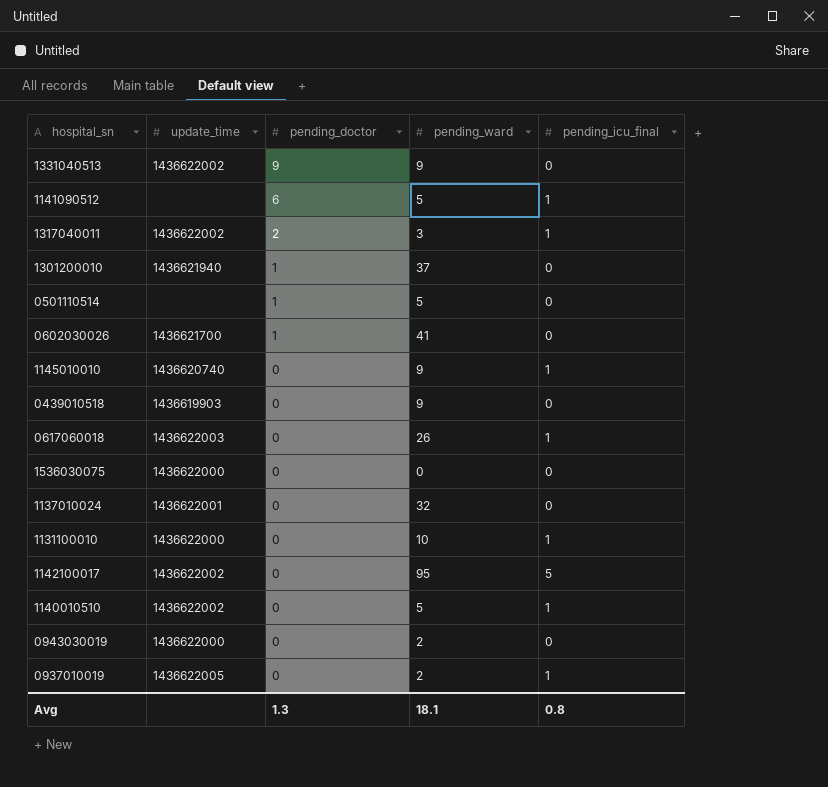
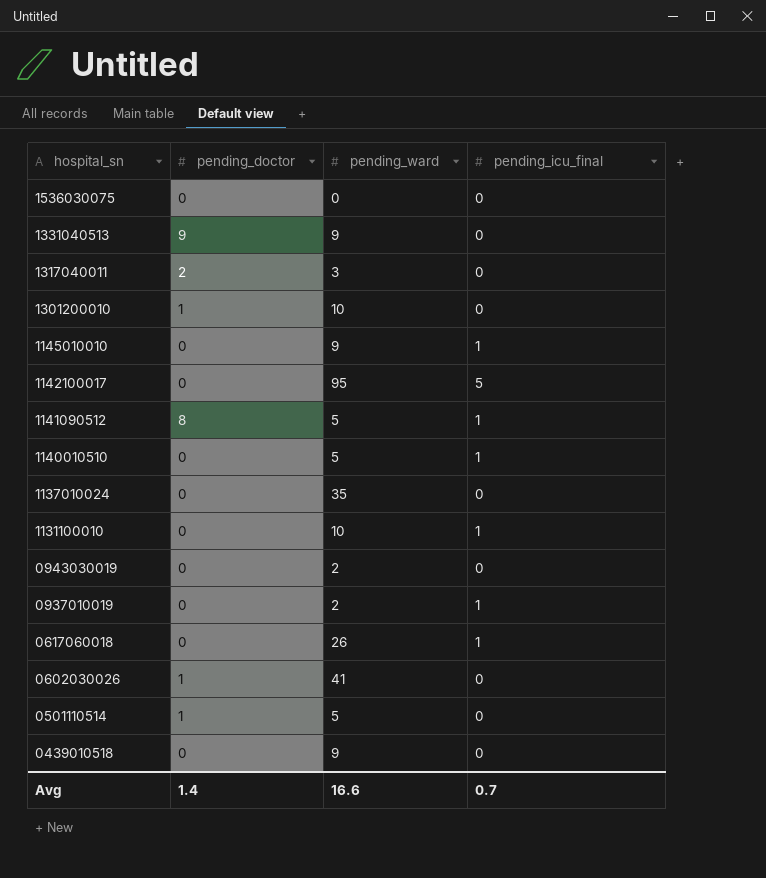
row order: pending_doctor descending -> hospital_sn descending
column update_time | position: 2 -> none
1317040011 | pending_icu_final: 1 -> 0
1301200010 | pending_ward: 37 -> 10
1141090512 | pending_doctor: 6 -> 8
1137010024 | pending_ward: 32 -> 35
Avg | pending_doctor: 1.3 -> 1.4
Avg | pending_ward: 18.1 -> 16.6
Avg | pending_icu_final: 0.8 -> 0.7

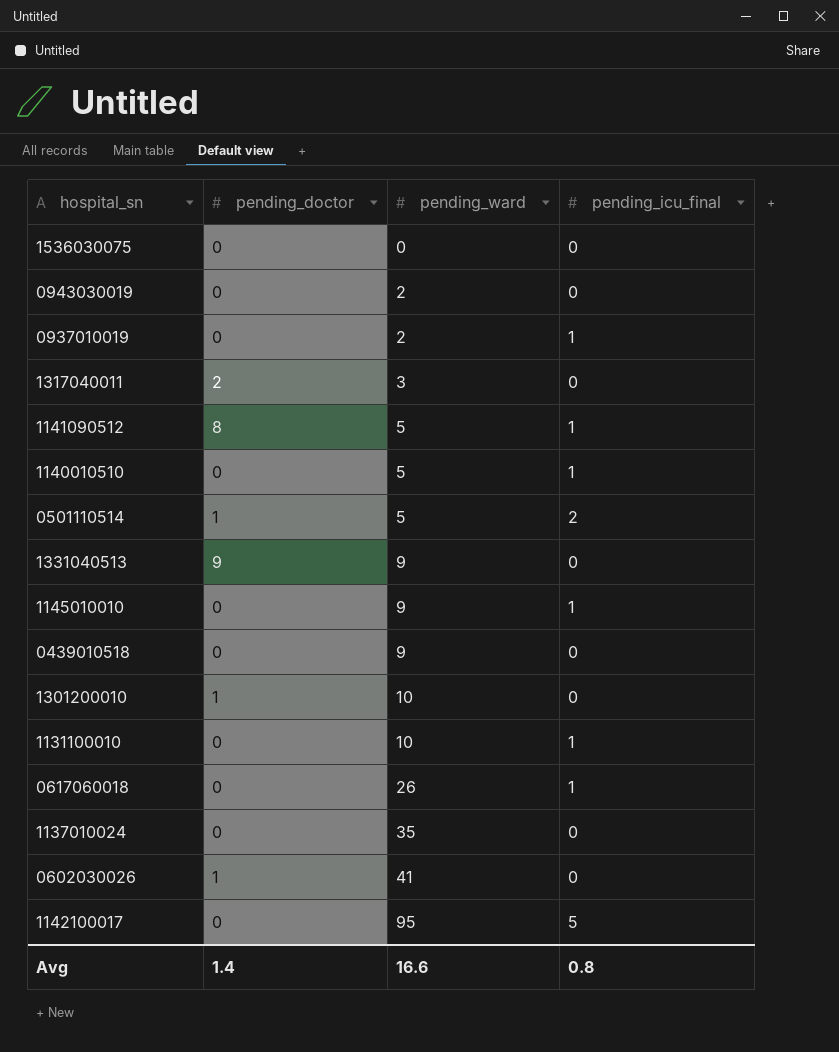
row order: hospital_sn descending -> pending_ward ascending
0501110514 | pending_icu_final: 0 -> 2
Avg | pending_icu_final: 0.7 -> 0.8

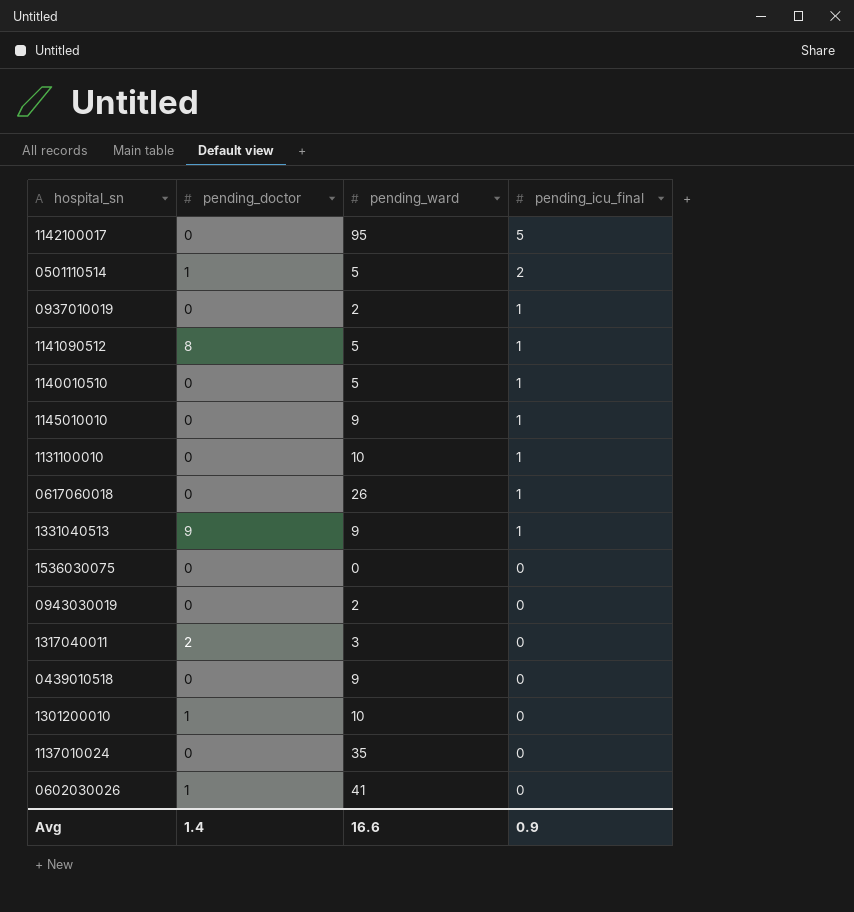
row order: pending_ward ascending -> pending_icu_final descending
1331040513 | pending_icu_final: 0 -> 1
Avg | pending_icu_final: 0.8 -> 0.9

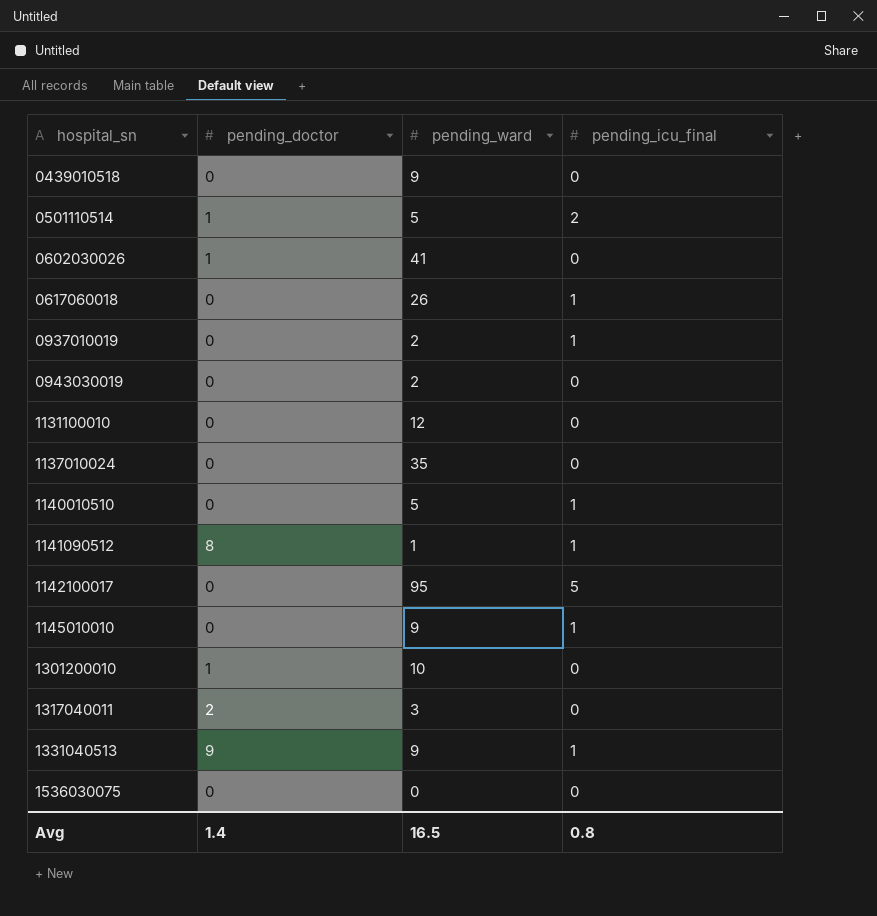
row order: pending_icu_final descending -> hospital_sn ascending
1131100010 | pending_ward: 10 -> 12
1131100010 | pending_icu_final: 1 -> 0
1141090512 | pending_ward: 5 -> 1
Avg | pending_ward: 16.6 -> 16.5
Avg | pending_icu_final: 0.9 -> 0.8

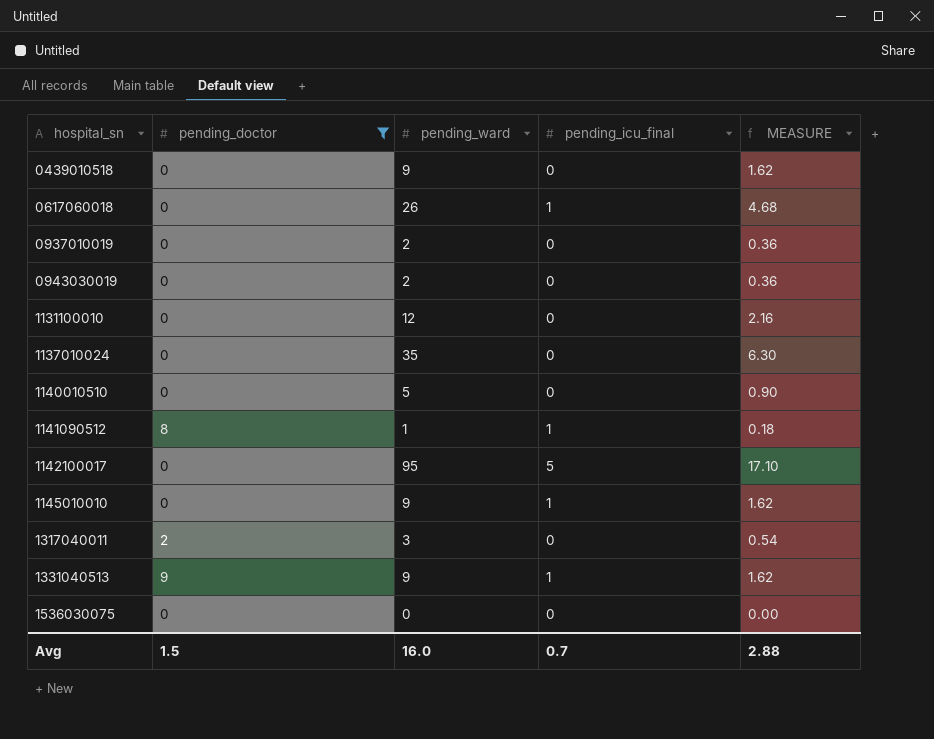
filter: none -> pending_doctor != 1
column MEASURE | formula: none -> [pending_ward] * 0.18
0937010019 | pending_icu_final: 1 -> 0
1140010510 | pending_icu_final: 1 -> 0
Avg | pending_doctor: 1.4 -> 1.5
Avg | pending_ward: 16.5 -> 16.0
Avg | pending_icu_final: 0.8 -> 0.7

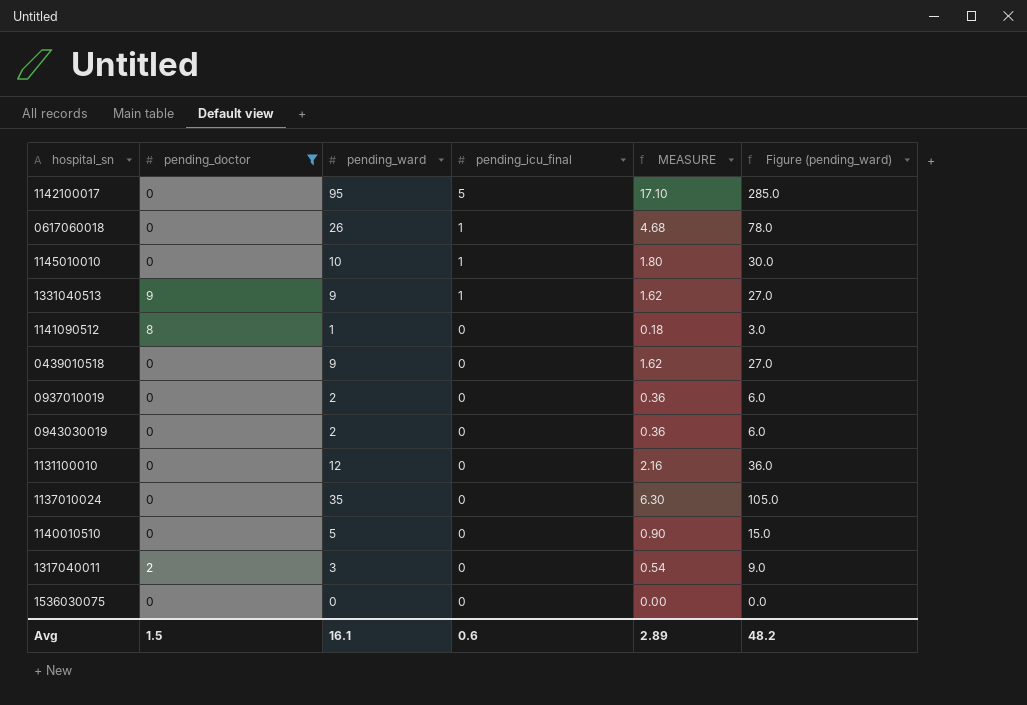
row order: hospital_sn ascending -> pending_icu_final descending
column Figure (pending_ward) | formula: none -> [pending_ward] * 3
1145010010 | pending_ward: 9 -> 10
1145010010 | MEASURE: 1.62 -> 1.80
1141090512 | pending_icu_final: 1 -> 0
Avg | pending_ward: 16.0 -> 16.1
Avg | pending_icu_final: 0.7 -> 0.6
Avg | MEASURE: 2.88 -> 2.89

